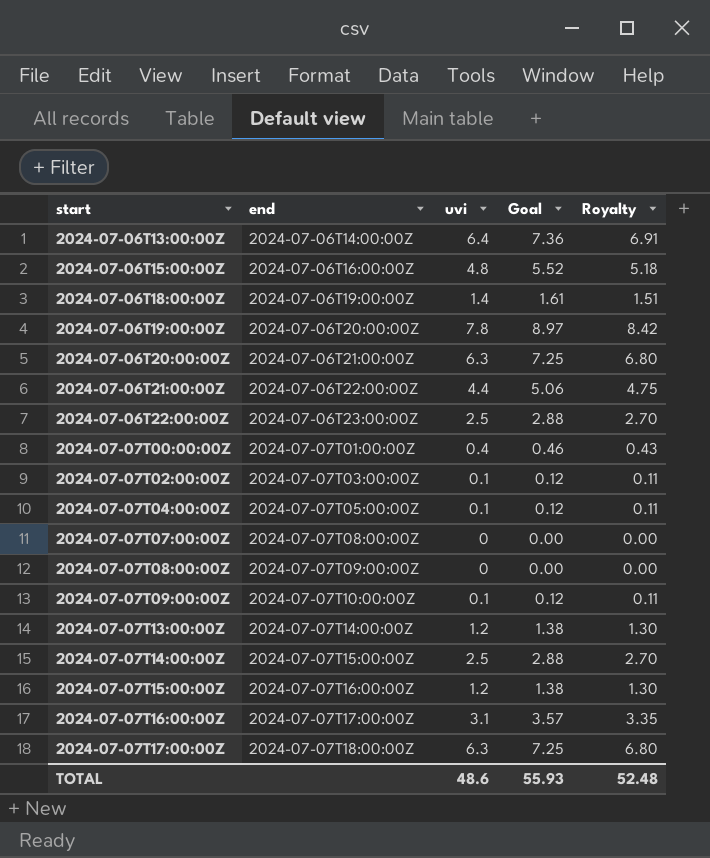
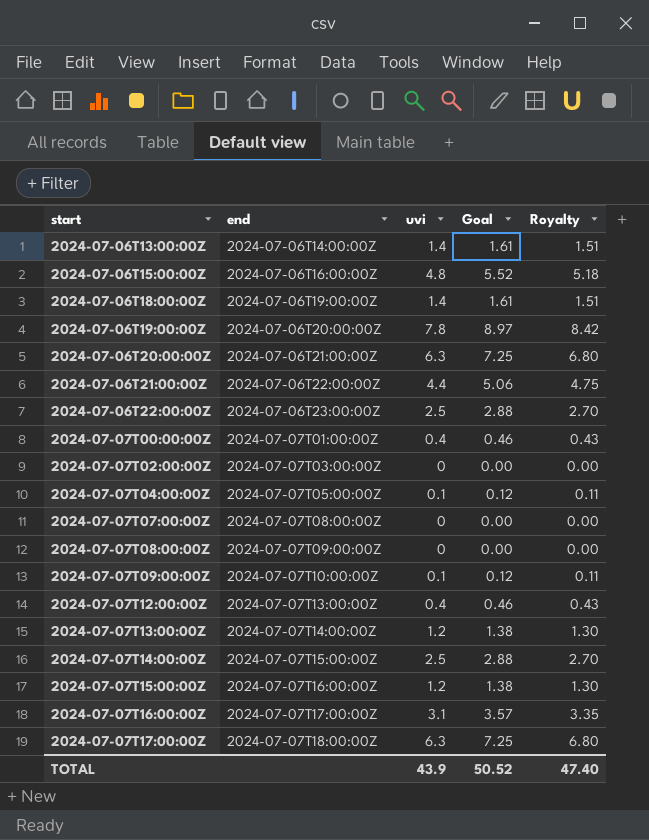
2024-07-06T13:00:00Z | uvi: 6.4 -> 1.4
2024-07-06T13:00:00Z | Goal: 7.36 -> 1.61
2024-07-06T13:00:00Z | Royalty: 6.91 -> 1.51
2024-07-07T02:00:00Z | uvi: 0.1 -> 0
2024-07-07T02:00:00Z | Goal: 0.12 -> 0.00
2024-07-07T02:00:00Z | Royalty: 0.11 -> 0.00
row 2024-07-07T12:00:00Z: none -> 2024-07-07T13:00:00Z | 0.4 | 0.46 | 0.43
TOTAL | uvi: 48.6 -> 43.9
TOTAL | Goal: 55.93 -> 50.52
TOTAL | Royalty: 52.48 -> 47.40

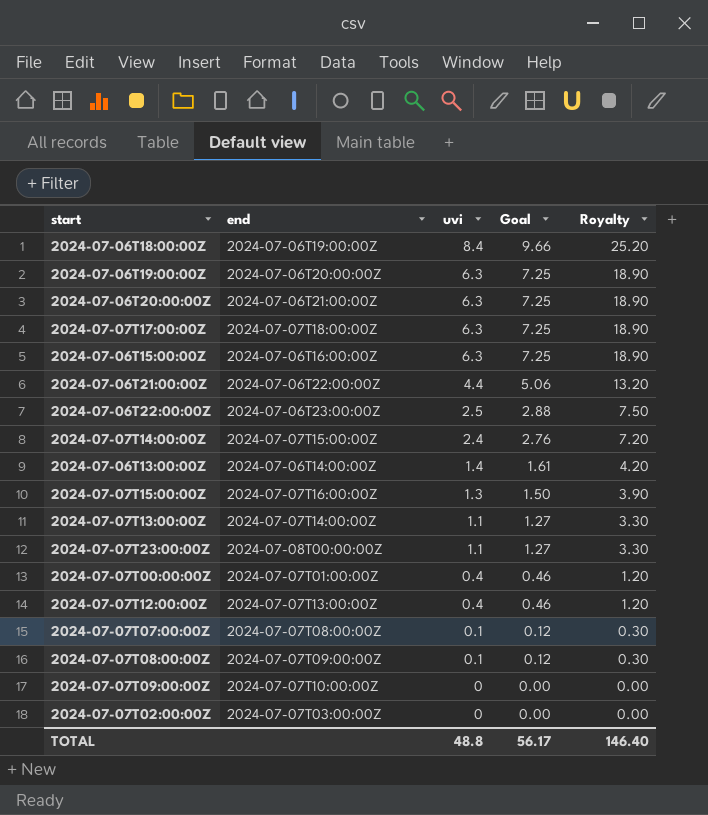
row order: start ascending -> uvi descending
column Royalty | formula: [uvi] * 1.08 -> [uvi] * 3
row 2024-07-07T04:00:00Z: 2024-07-07T05:00:00Z | 0.1 | 0.12 | 0.11 -> none
row 2024-07-07T16:00:00Z: 2024-07-07T17:00:00Z | 3.1 | 3.57 | 3.35 -> none
2024-07-06T18:00:00Z | uvi: 1.4 -> 8.4
2024-07-06T18:00:00Z | Goal: 1.61 -> 9.66
2024-07-06T19:00:00Z | uvi: 7.8 -> 6.3
2024-07-06T19:00:00Z | Goal: 8.97 -> 7.25
2024-07-06T15:00:00Z | uvi: 4.8 -> 6.3
2024-07-06T15:00:00Z | Goal: 5.52 -> 7.25
2024-07-07T14:00:00Z | uvi: 2.5 -> 2.4
2024-07-07T14:00:00Z | Goal: 2.88 -> 2.76
2024-07-07T15:00:00Z | uvi: 1.2 -> 1.3
2024-07-07T15:00:00Z | Goal: 1.38 -> 1.50
2024-07-07T13:00:00Z | uvi: 1.2 -> 1.1
2024-07-07T13:00:00Z | Goal: 1.38 -> 1.27
row 2024-07-07T23:00:00Z: none -> 2024-07-08T00:00:00Z | 1.1 | 1.27 | 3.30
2024-07-07T07:00:00Z | uvi: 0 -> 0.1
2024-07-07T07:00:00Z | Goal: 0.00 -> 0.12
2024-07-07T08:00:00Z | uvi: 0 -> 0.1
2024-07-07T08:00:00Z | Goal: 0.00 -> 0.12
2024-07-07T09:00:00Z | uvi: 0.1 -> 0
2024-07-07T09:00:00Z | Goal: 0.12 -> 0.00
TOTAL | uvi: 43.9 -> 48.8
TOTAL | Goal: 50.52 -> 56.17
TOTAL | Royalty: 47.40 -> 146.40

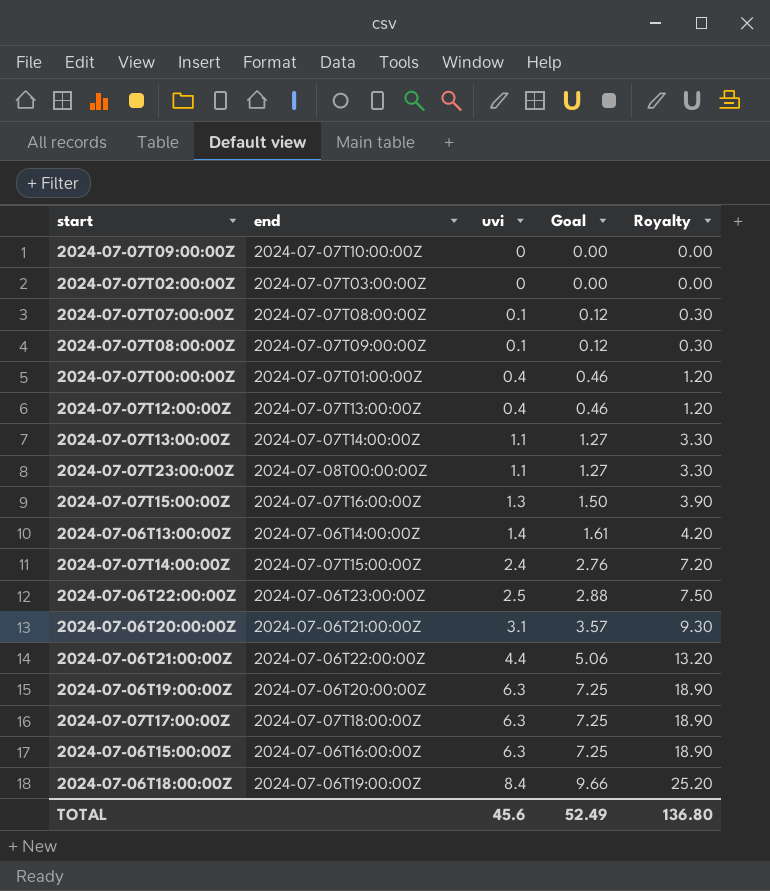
row order: uvi descending -> uvi ascending
2024-07-06T20:00:00Z | uvi: 6.3 -> 3.1
2024-07-06T20:00:00Z | Goal: 7.25 -> 3.57
2024-07-06T20:00:00Z | Royalty: 18.90 -> 9.30
TOTAL | uvi: 48.8 -> 45.6
TOTAL | Goal: 56.17 -> 52.49
TOTAL | Royalty: 146.40 -> 136.80

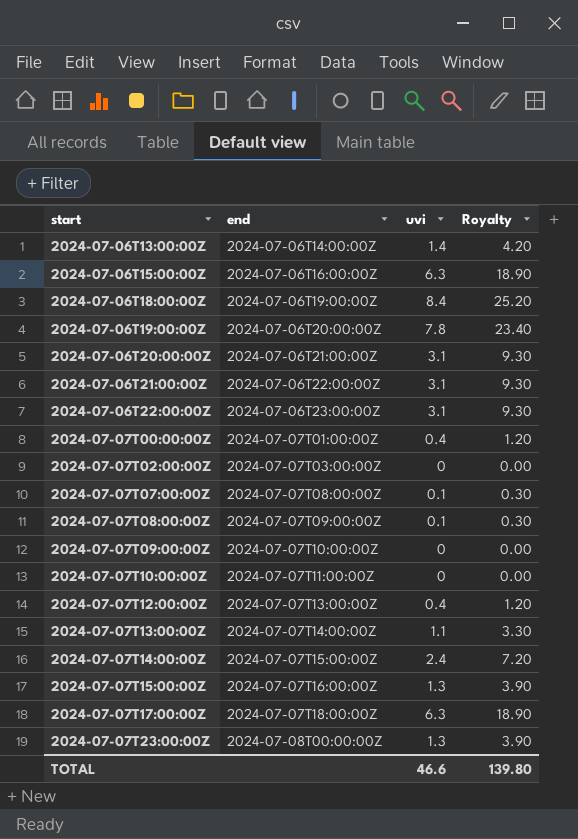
row order: uvi ascending -> start ascending
column Goal | formula: [uvi] * 1.15 -> none
2024-07-06T19:00:00Z | uvi: 6.3 -> 7.8
2024-07-06T19:00:00Z | Royalty: 18.90 -> 23.40
2024-07-06T21:00:00Z | uvi: 4.4 -> 3.1
2024-07-06T21:00:00Z | Royalty: 13.20 -> 9.30
2024-07-06T22:00:00Z | uvi: 2.5 -> 3.1
2024-07-06T22:00:00Z | Royalty: 7.50 -> 9.30
row 2024-07-07T10:00:00Z: none -> 2024-07-07T11:00:00Z | 0 | 0.00
2024-07-07T23:00:00Z | uvi: 1.1 -> 1.3
2024-07-07T23:00:00Z | Royalty: 3.30 -> 3.90
TOTAL | uvi: 45.6 -> 46.6
TOTAL | Royalty: 136.80 -> 139.80

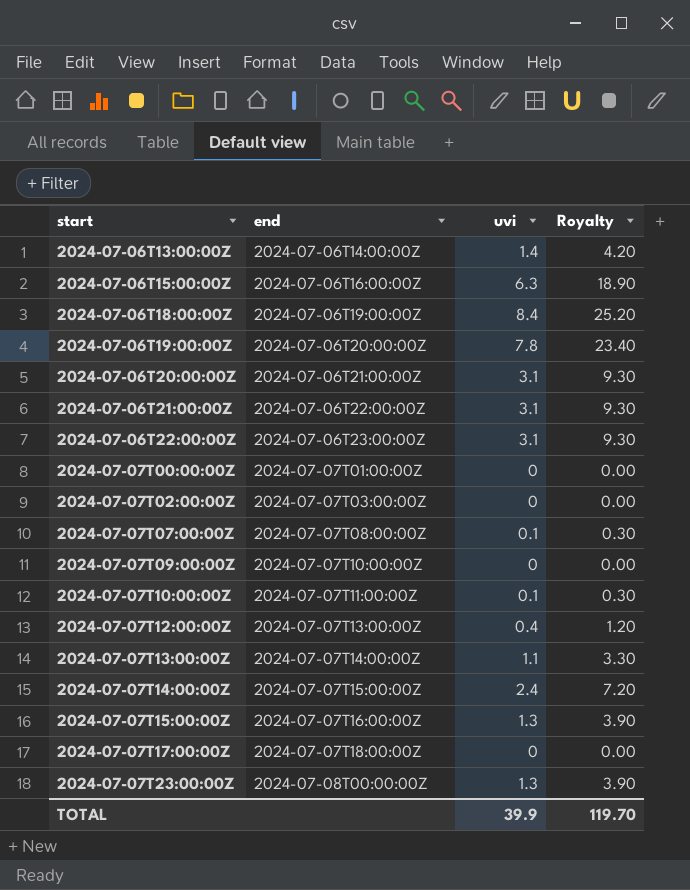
row 2024-07-07T08:00:00Z: 2024-07-07T09:00:00Z | 0.1 | 0.30 -> none
2024-07-07T00:00:00Z | uvi: 0.4 -> 0
2024-07-07T00:00:00Z | Royalty: 1.20 -> 0.00
2024-07-07T10:00:00Z | uvi: 0 -> 0.1
2024-07-07T10:00:00Z | Royalty: 0.00 -> 0.30
2024-07-07T17:00:00Z | uvi: 6.3 -> 0
2024-07-07T17:00:00Z | Royalty: 18.90 -> 0.00
TOTAL | uvi: 46.6 -> 39.9
TOTAL | Royalty: 139.80 -> 119.70

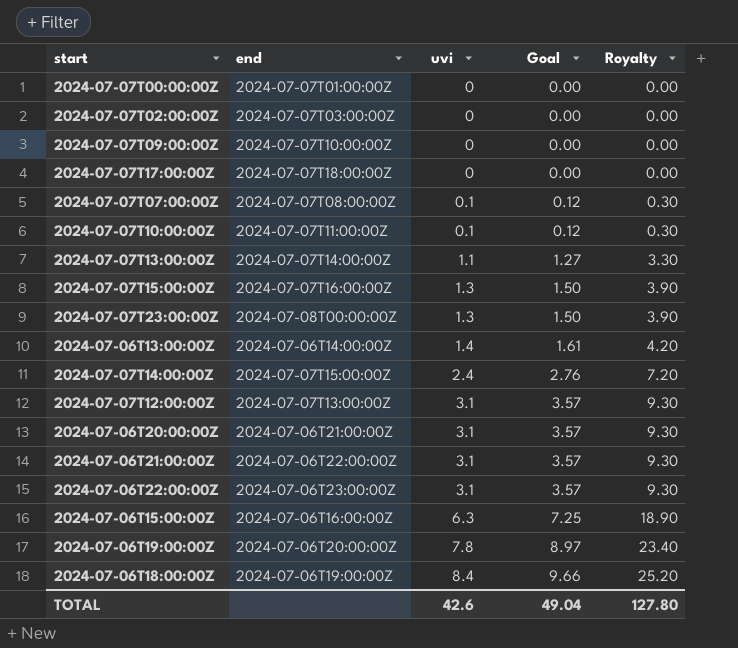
row order: start ascending -> uvi ascending
column Goal | formula: none -> [uvi] * 1.15
2024-07-07T12:00:00Z | uvi: 0.4 -> 3.1
2024-07-07T12:00:00Z | Royalty: 1.20 -> 9.30
TOTAL | uvi: 39.9 -> 42.6
TOTAL | Royalty: 119.70 -> 127.80

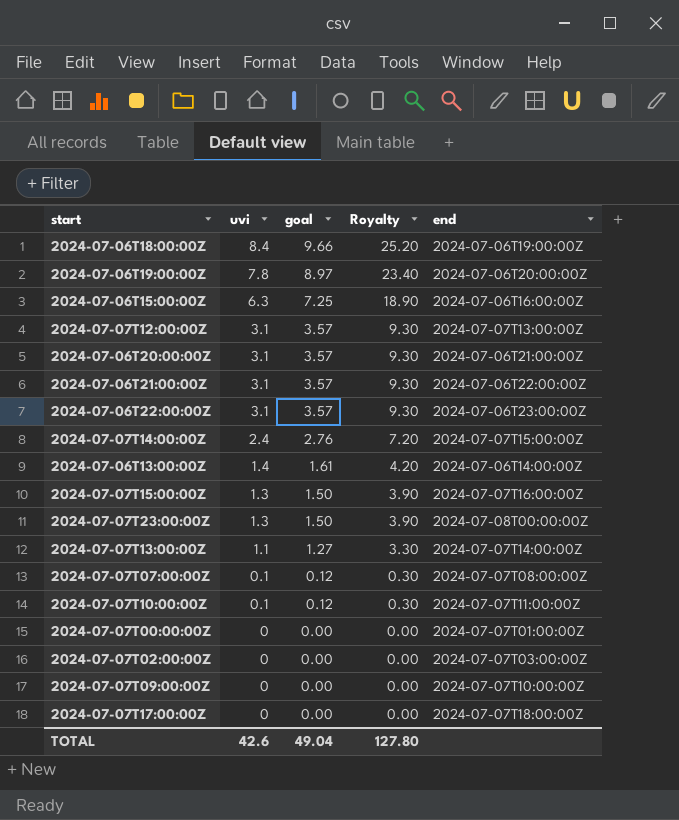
row order: uvi ascending -> uvi descending
column name: Goal -> goal
column end | position: 2 -> 5

